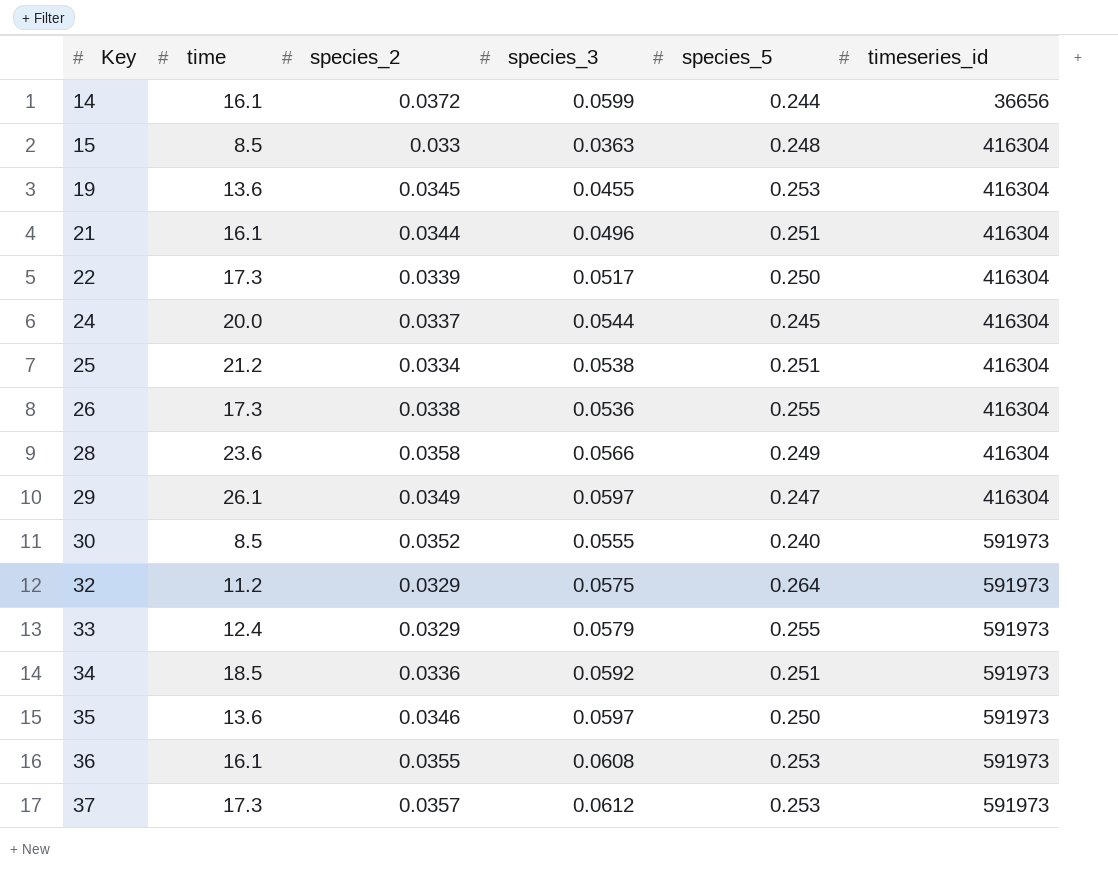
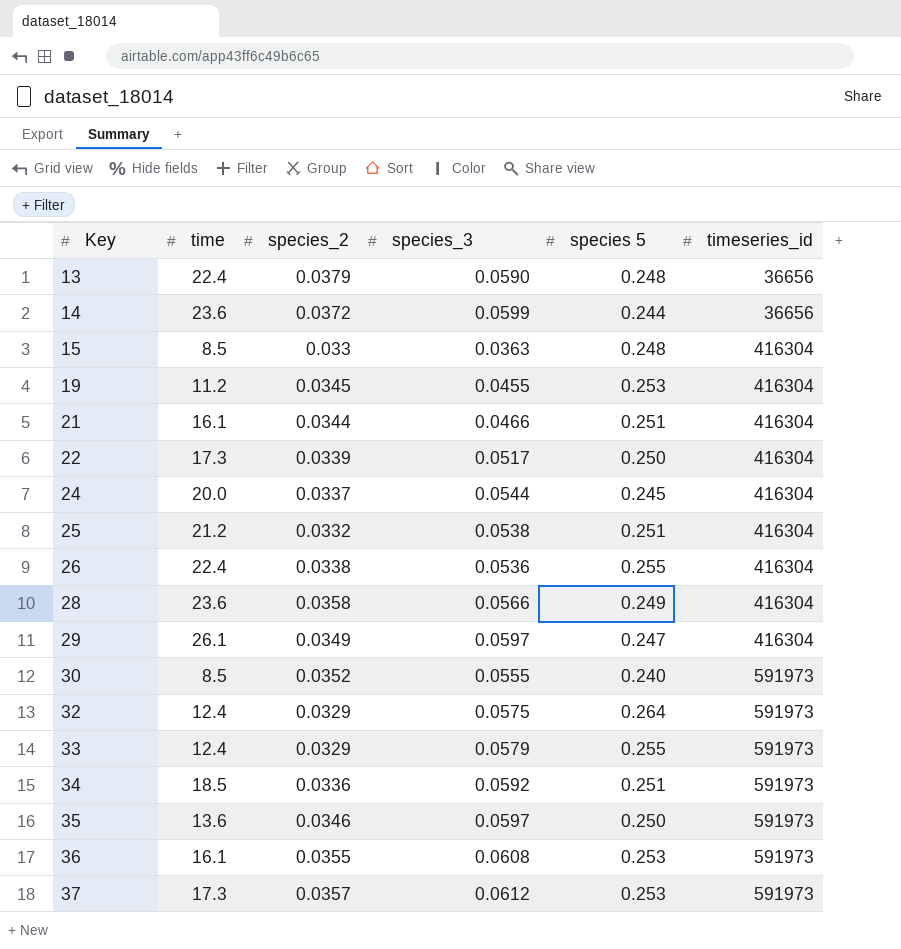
column name: species_5 -> species 5
row 13: none -> 22.4 | 0.0379 | 0.0590 | 0.248 | 36656
14 | time: 16.1 -> 23.6
19 | time: 13.6 -> 11.2
21 | species_3: 0.0496 -> 0.0466
25 | species_2: 0.0334 -> 0.0332
26 | time: 17.3 -> 22.4
32 | time: 11.2 -> 12.4

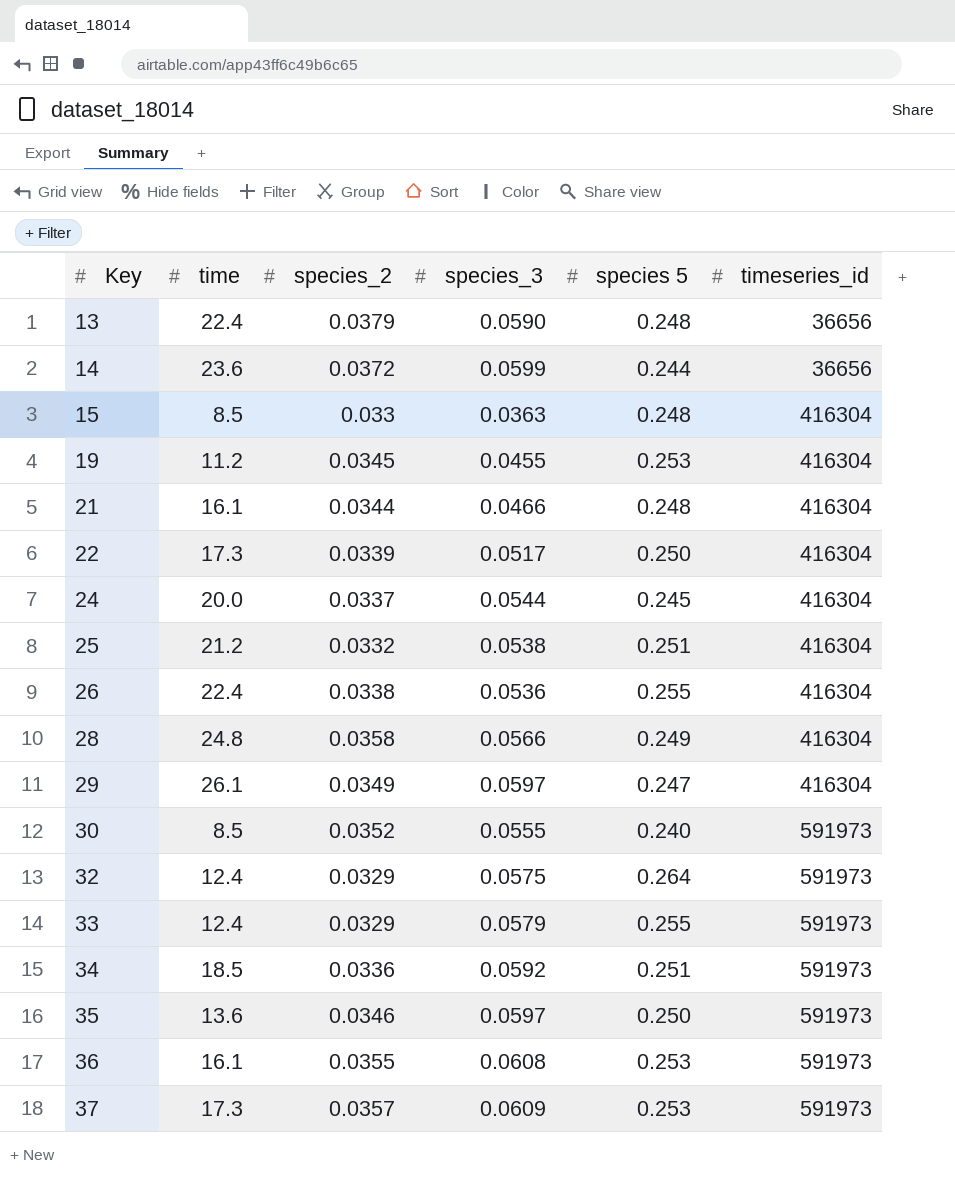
21 | species 5: 0.251 -> 0.248
28 | time: 23.6 -> 24.8
37 | species_3: 0.0612 -> 0.0609

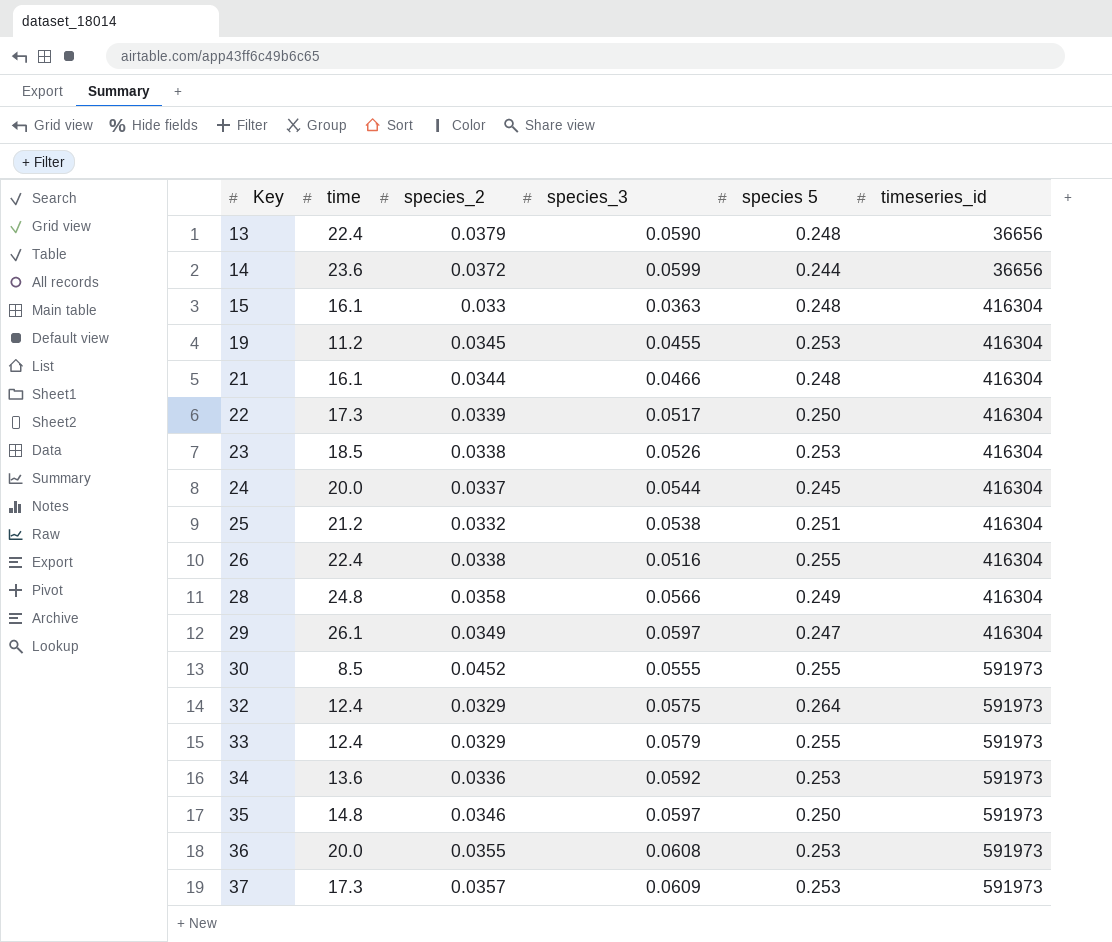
15 | time: 8.5 -> 16.1
row 23: none -> 18.5 | 0.0338 | 0.0526 | 0.253 | 416304
26 | species_3: 0.0536 -> 0.0516
30 | species_2: 0.0352 -> 0.0452
30 | species 5: 0.240 -> 0.255
34 | time: 18.5 -> 13.6
34 | species 5: 0.251 -> 0.253
35 | time: 13.6 -> 14.8
36 | time: 16.1 -> 20.0

